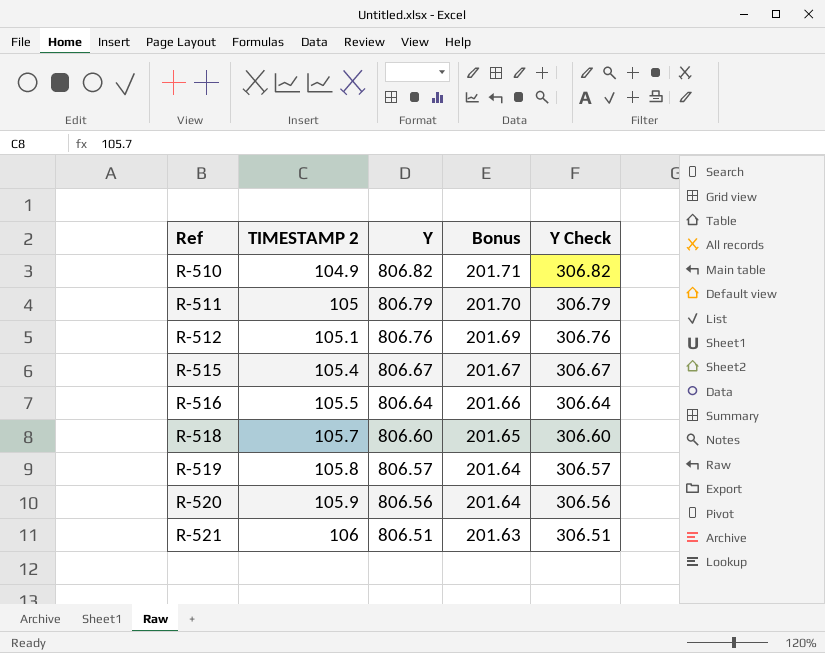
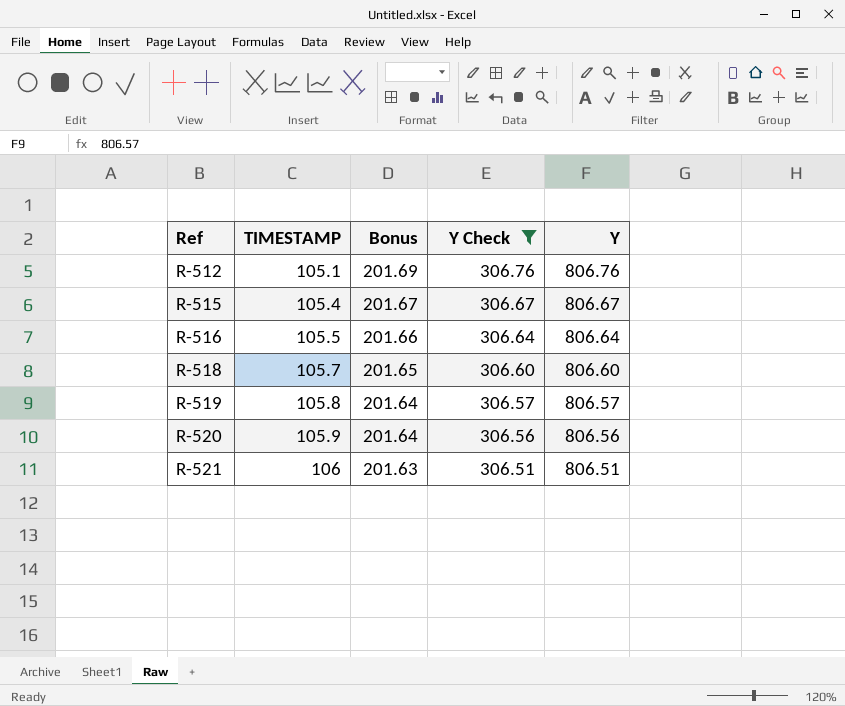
filter: none -> Y Check <= 306.76
column name: TIMESTAMP 2 -> TIMESTAMP
column Y | position: 3 -> 5

